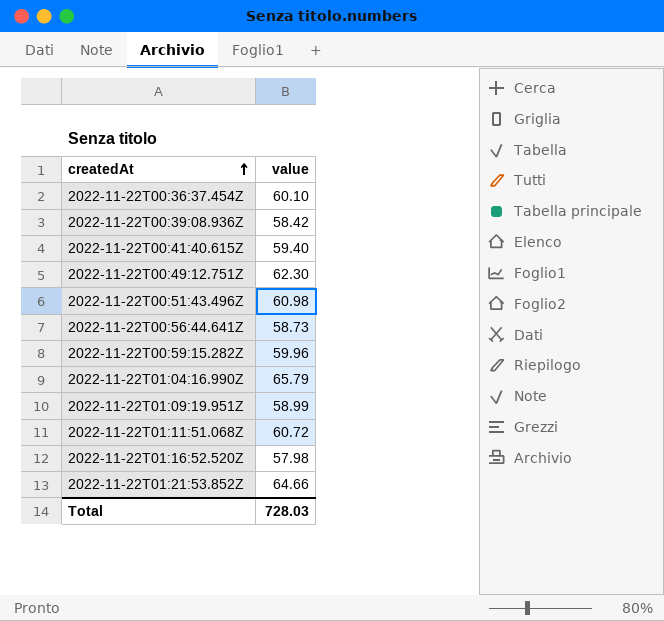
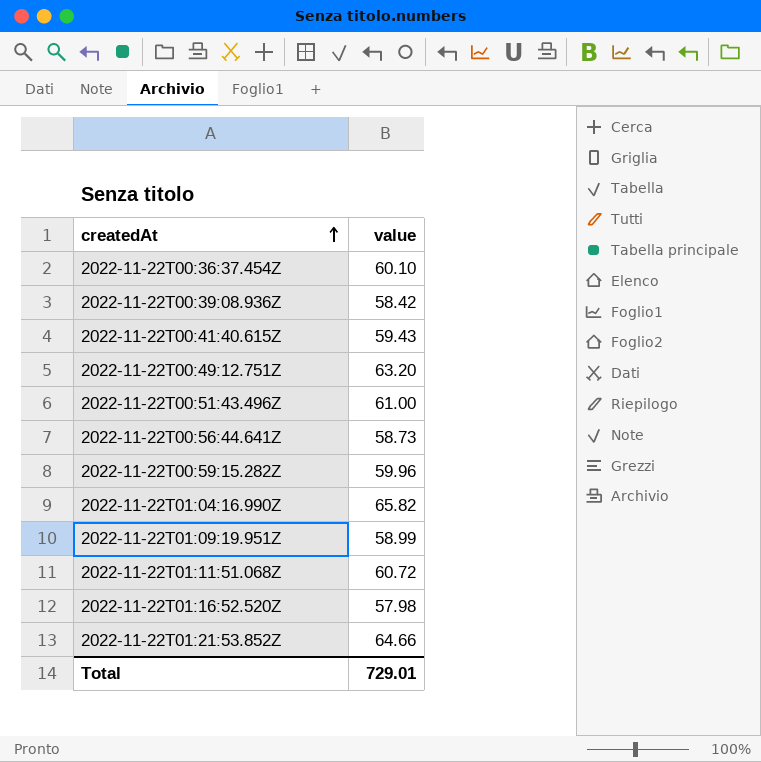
2022-11-22T00:41:40.615Z | value: 59.40 -> 59.43
2022-11-22T00:49:12.751Z | value: 62.30 -> 63.20
2022-11-22T00:51:43.496Z | value: 60.98 -> 61.00
2022-11-22T01:04:16.990Z | value: 65.79 -> 65.82
Total | value: 728.03 -> 729.01

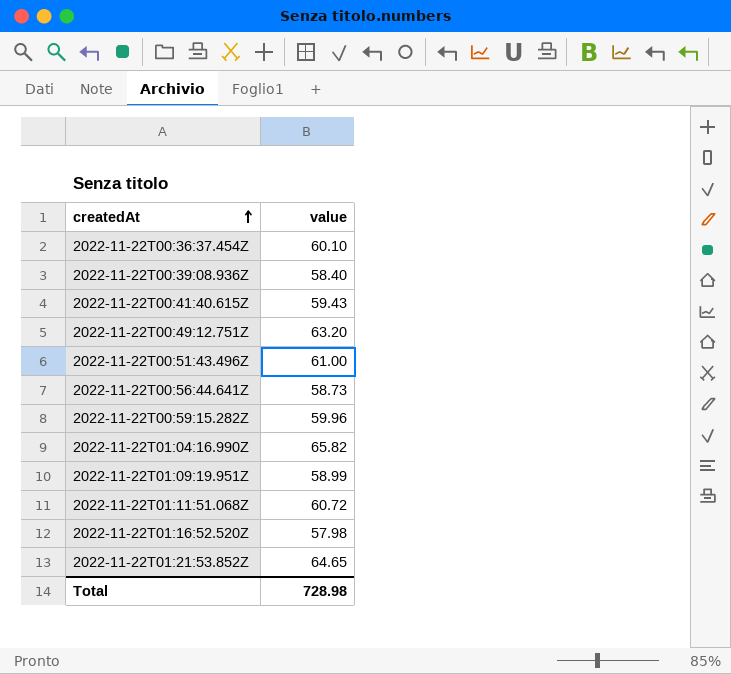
2022-11-22T00:39:08.936Z | value: 58.42 -> 58.40
2022-11-22T01:21:53.852Z | value: 64.66 -> 64.65
Total | value: 729.01 -> 728.98

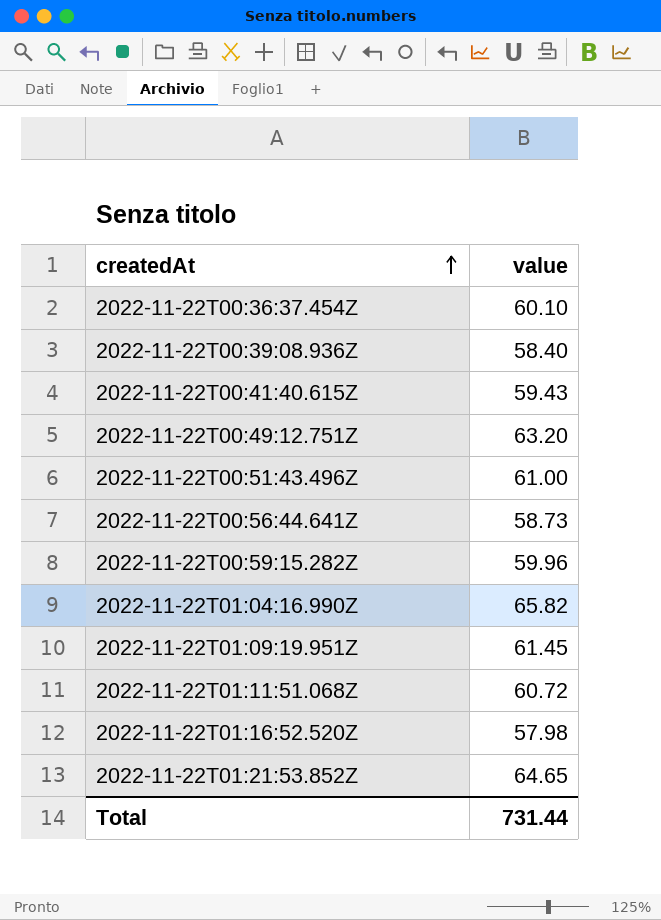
2022-11-22T01:09:19.951Z | value: 58.99 -> 61.45
Total | value: 728.98 -> 731.44

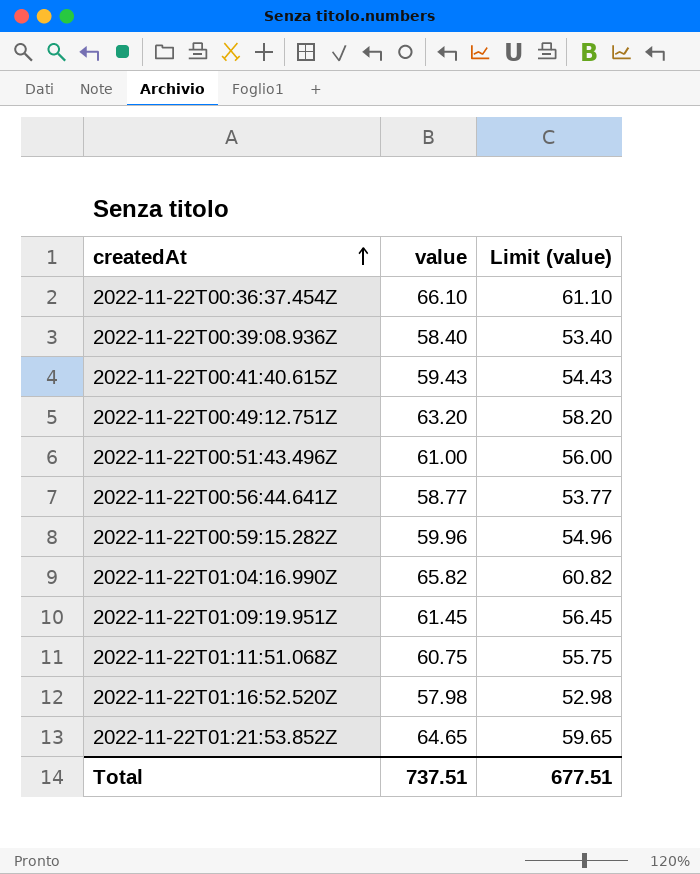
column Limit (value) | formula: none -> [value] - 5
2022-11-22T00:36:37.454Z | value: 60.10 -> 66.10
2022-11-22T00:56:44.641Z | value: 58.73 -> 58.77
2022-11-22T01:11:51.068Z | value: 60.72 -> 60.75
Total | value: 731.44 -> 737.51

